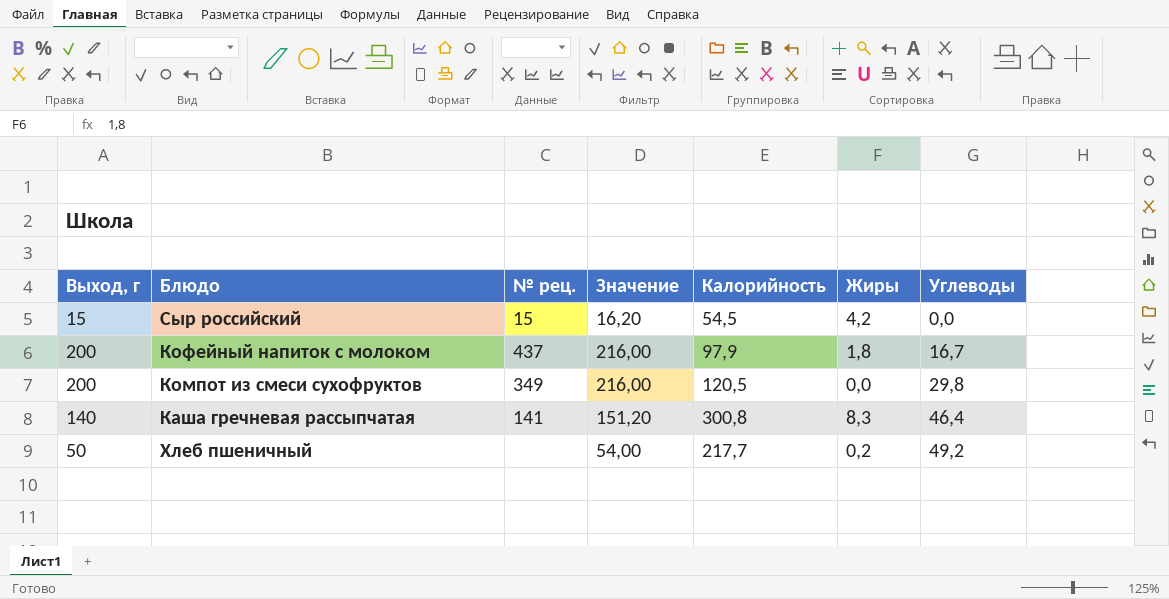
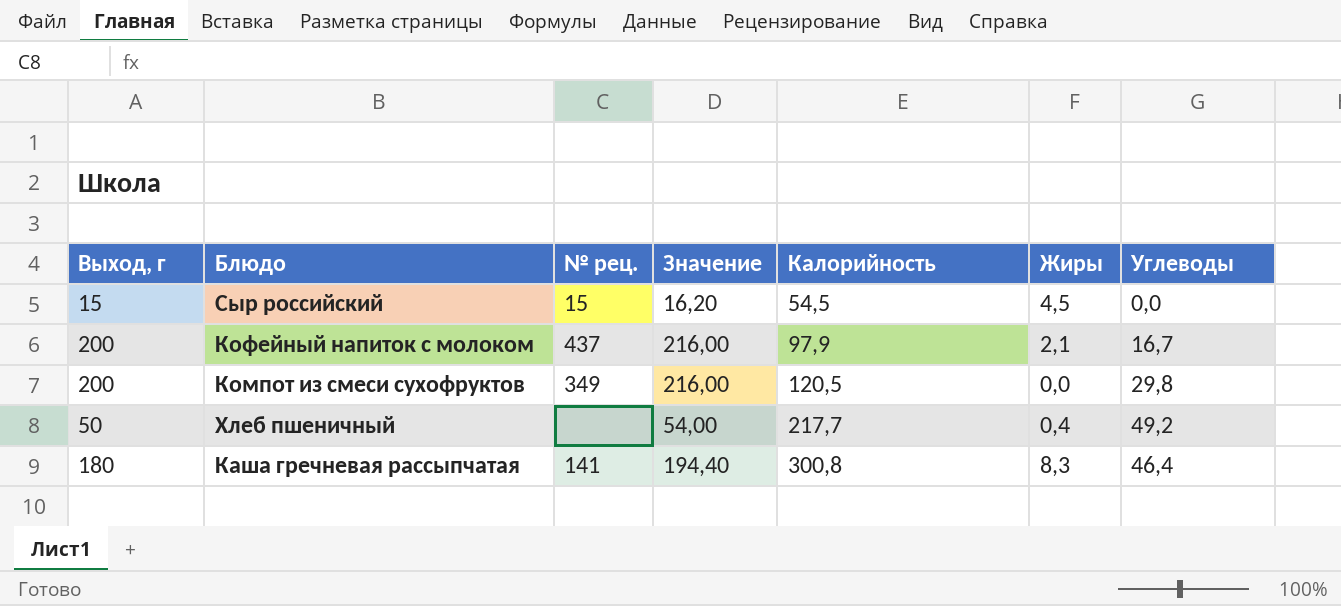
row order: Углеводы ascending -> Калорийность ascending
Сыр российский | Жиры: 4,2 -> 4,5
Кофейный напиток с молоком | Жиры: 1,8 -> 2,1
Хлеб пшеничный | Жиры: 0,2 -> 0,4
Каша гречневая рассыпчатая | Выход, г: 140 -> 180
Каша гречневая рассыпчатая | Значение: 151,20 -> 194,40

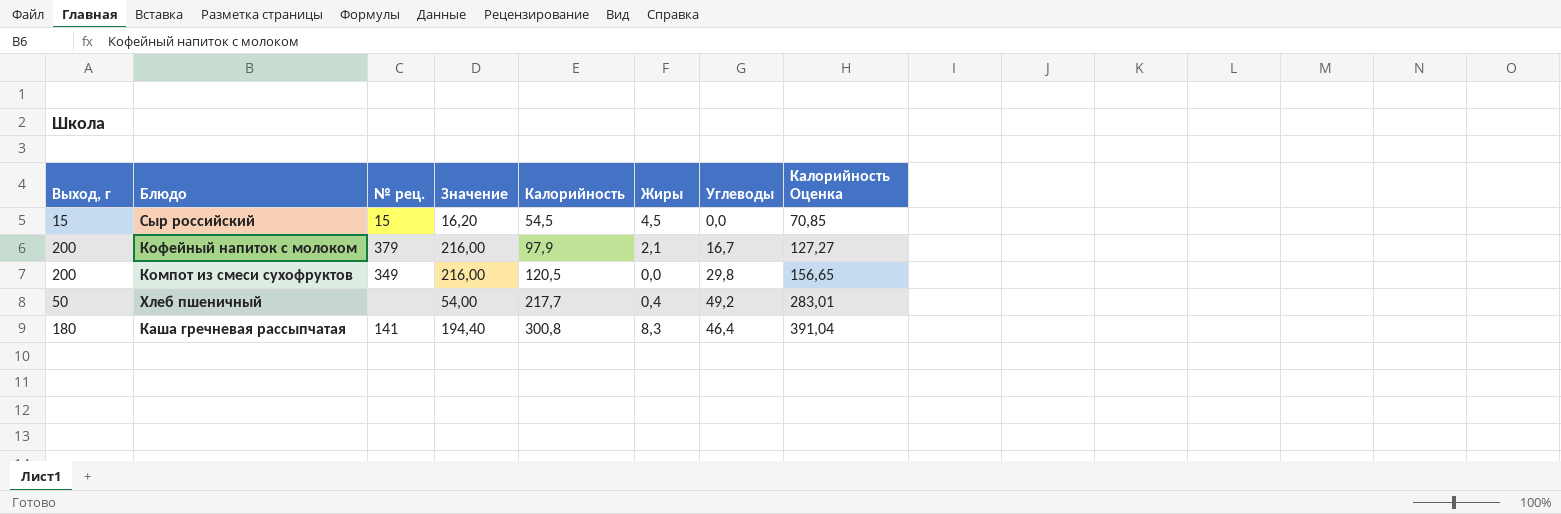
column Калорийность Оценка | formula: none -> [Калорийность] * 1,3
Кофейный напиток с молоком | № рец.: 437 -> 379

